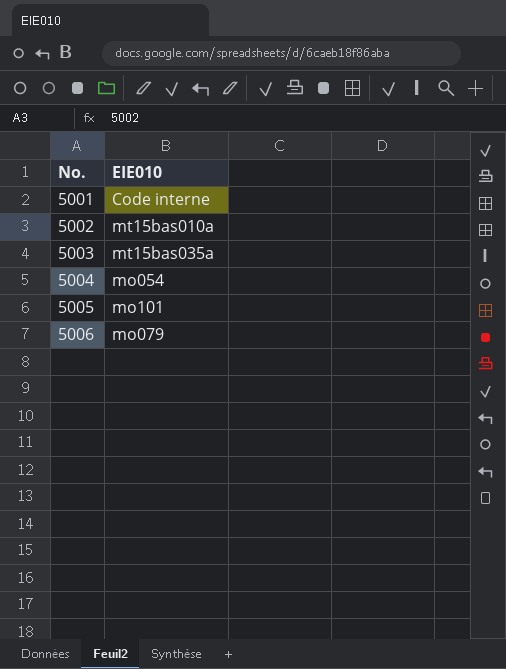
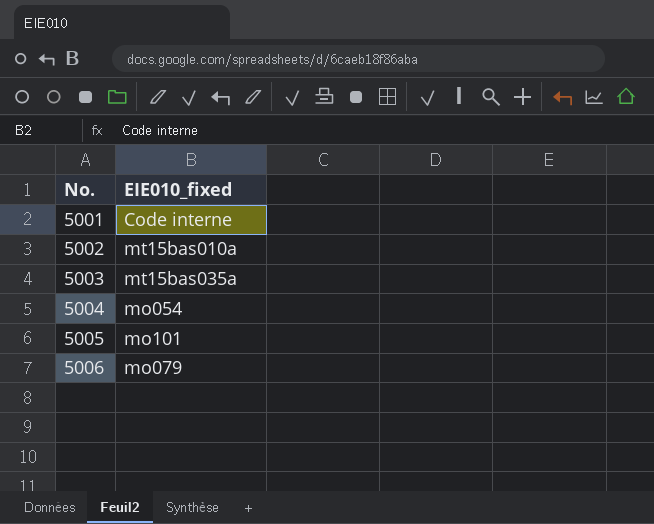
column name: EIE010 -> EIE010_fixed

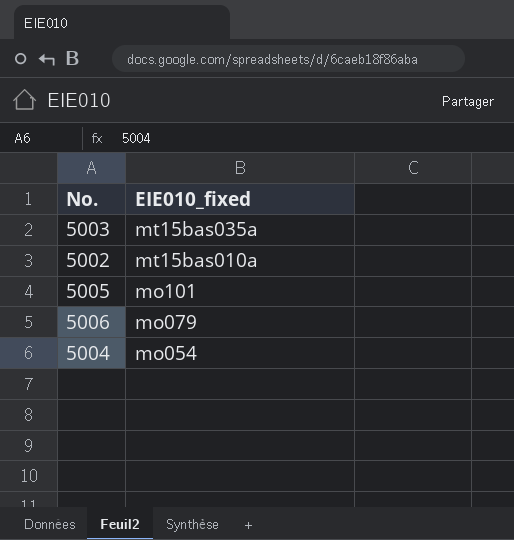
row order: No. ascending -> EIE010_fixed descending
row 5001: Code interne -> none

